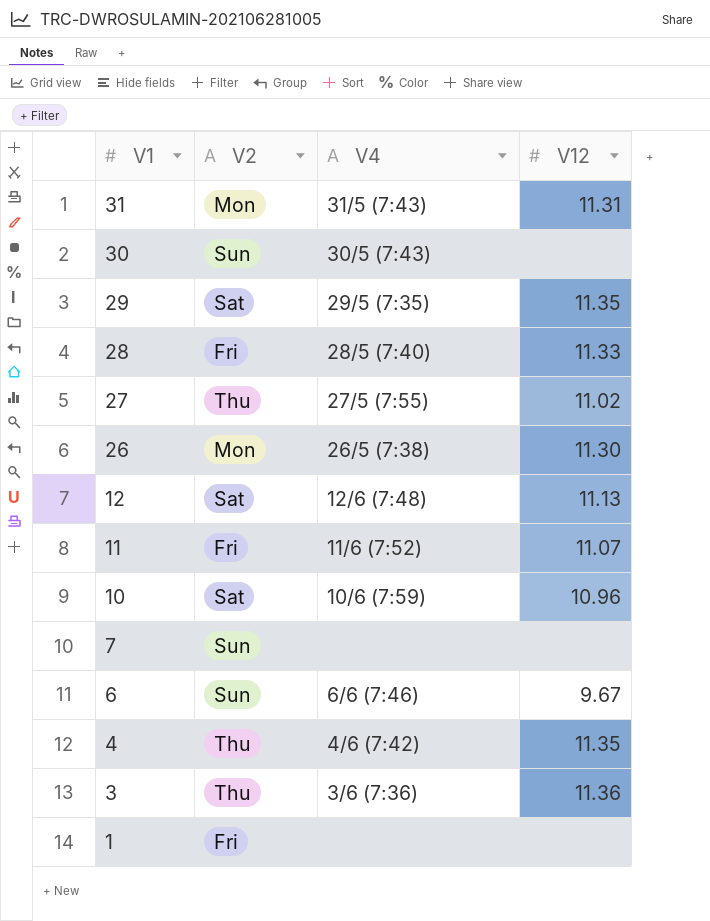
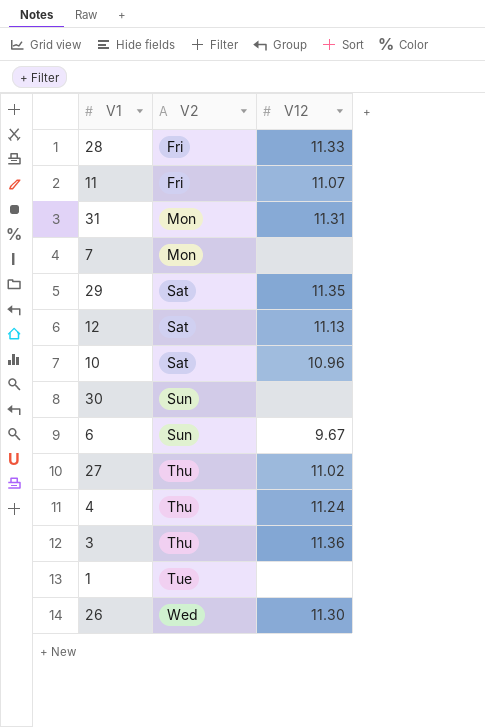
row order: V1 descending -> V2 ascending
column V4 | position: 3 -> none
7 | V2: Sun -> Mon
4 | V12: 11.35 -> 11.24
1 | V2: Fri -> Tue
26 | V2: Mon -> Wed

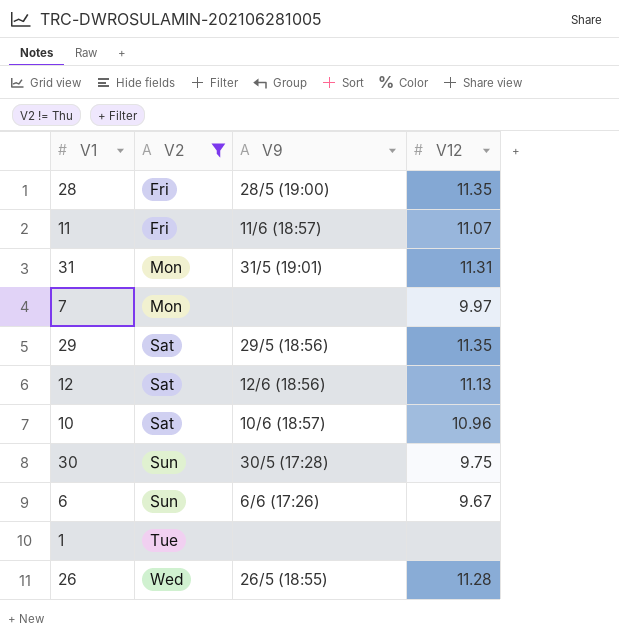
filter: none -> V2 != Thu
column V9 | position: none -> 3
28 | V12: 11.33 -> 11.35
7 | V12: none -> 9.97
30 | V12: none -> 9.75
26 | V12: 11.30 -> 11.28

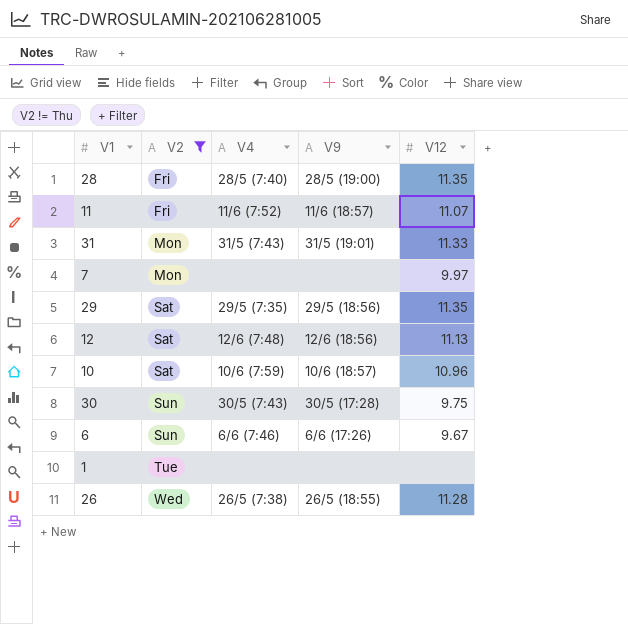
column V4 | position: none -> 3
31 | V12: 11.31 -> 11.33

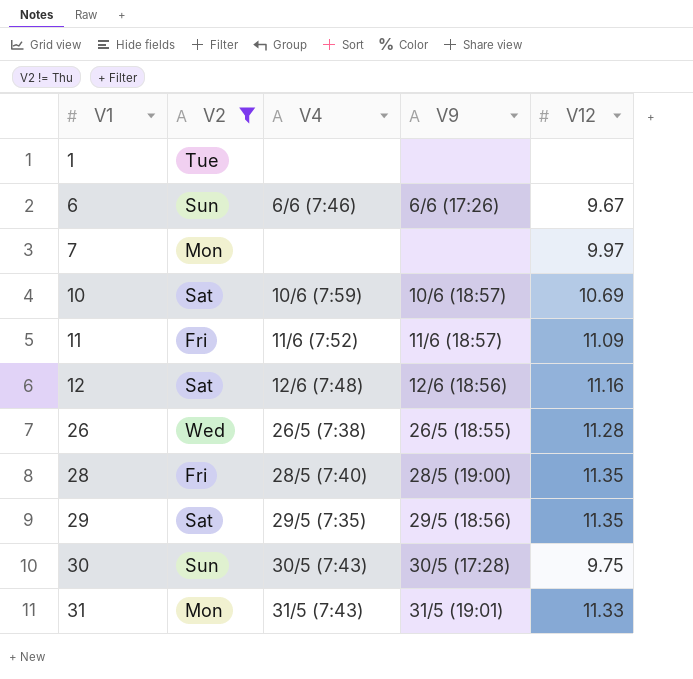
row order: V2 ascending -> V1 ascending
10 | V12: 10.96 -> 10.69
11 | V12: 11.07 -> 11.09
12 | V12: 11.13 -> 11.16

